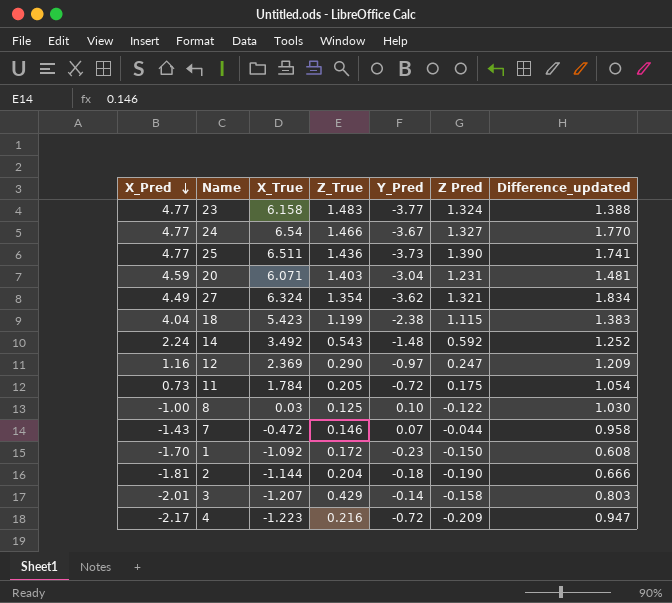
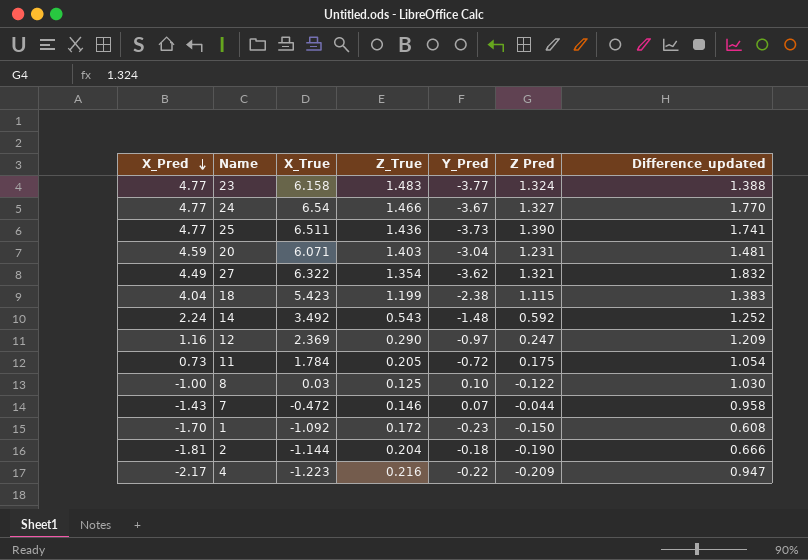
row 3: -2.01 | -1.207 | 0.429 | -0.14 | -0.158 | 0.803 -> none
27 | X_True: 6.324 -> 6.322
27 | Difference_updated: 1.834 -> 1.832
4 | Y_Pred: -0.72 -> -0.22

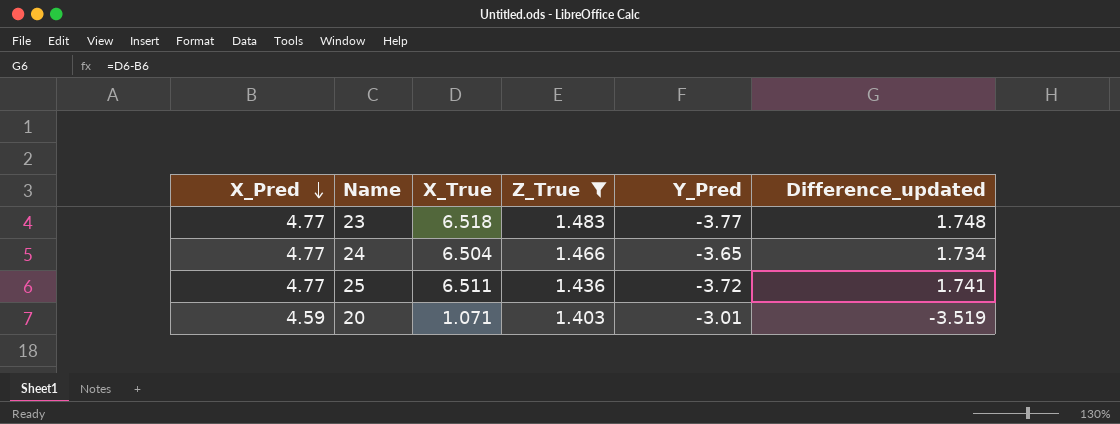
filter: none -> Z_True >= 1.403
column Z Pred | position: 6 -> none
23 | X_True: 6.158 -> 6.518
23 | Difference_updated: 1.388 -> 1.748
24 | X_True: 6.54 -> 6.504
24 | Y_Pred: -3.67 -> -3.65
24 | Difference_updated: 1.770 -> 1.734
25 | Y_Pred: -3.73 -> -3.72
20 | X_True: 6.071 -> 1.071
20 | Y_Pred: -3.04 -> -3.01
20 | Difference_updated: 1.481 -> -3.519

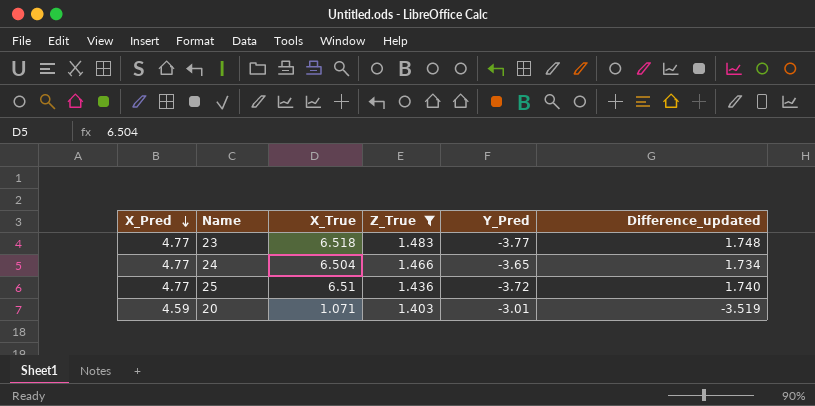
25 | X_True: 6.511 -> 6.51
25 | Difference_updated: 1.741 -> 1.740

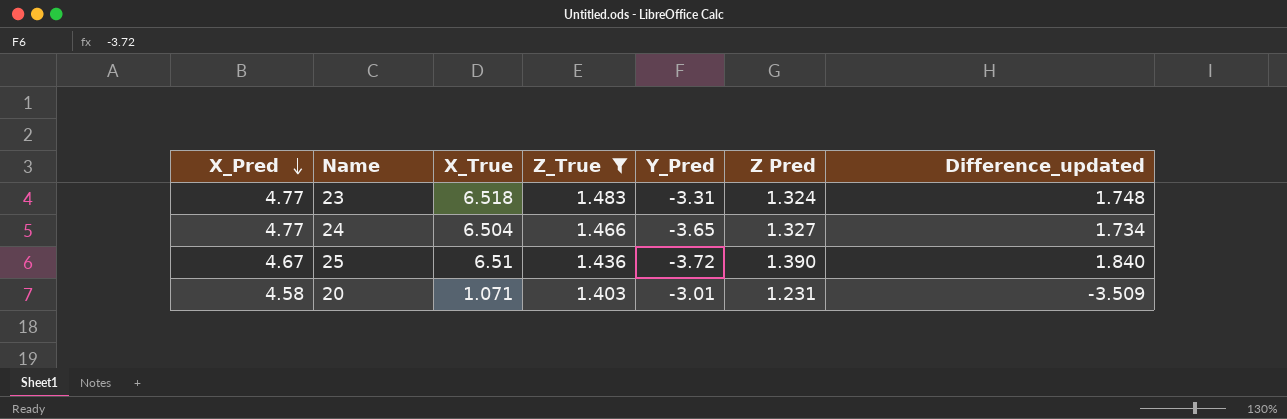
column Z Pred | position: none -> 6
23 | Y_Pred: -3.77 -> -3.31
25 | X_Pred: 4.77 -> 4.67
25 | Difference_updated: 1.740 -> 1.840
20 | X_Pred: 4.59 -> 4.58
20 | Difference_updated: -3.519 -> -3.509

